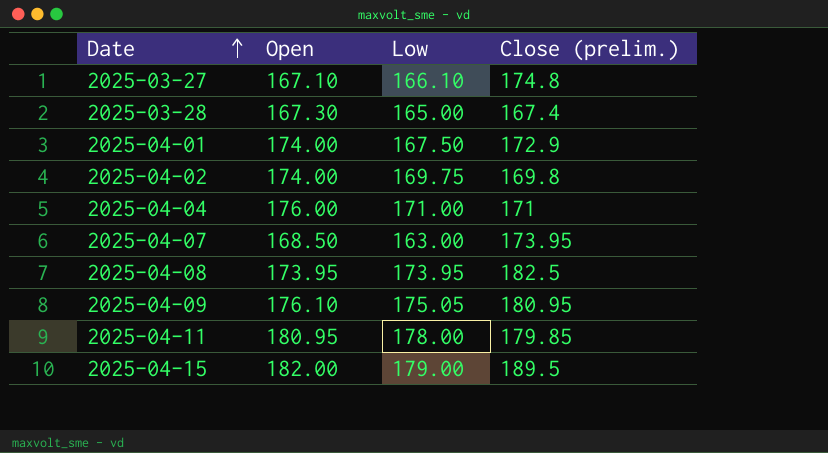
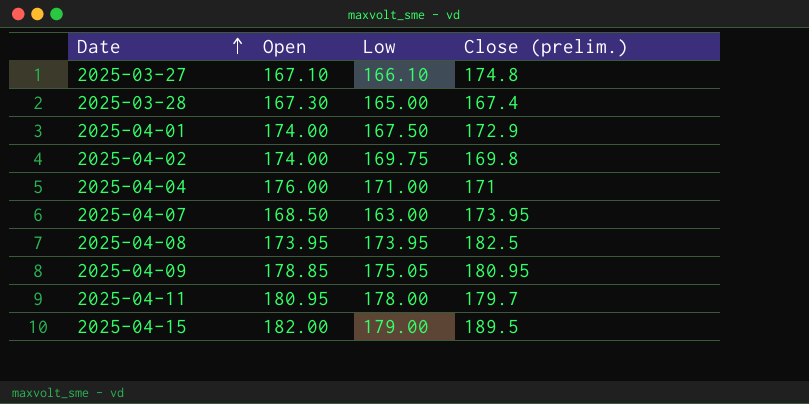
2025-04-09 | Open: 176.10 -> 178.85
2025-04-11 | Close (prelim.): 179.85 -> 179.7

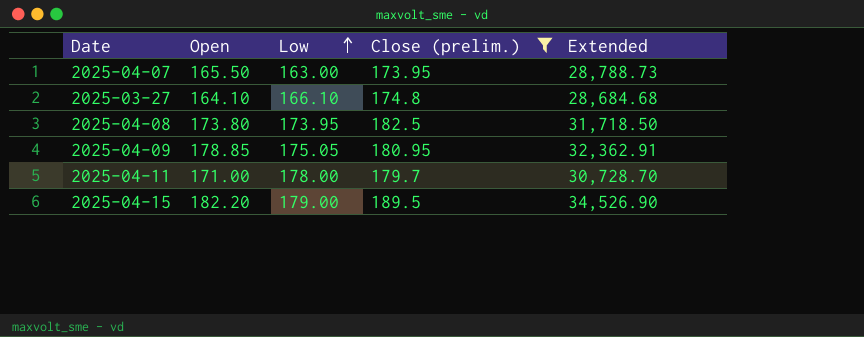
filter: none -> Close (prelim.) >= 173.95
row order: Date ascending -> Low ascending
column Extended | formula: none -> [Open] * [Close (prelim.)]
2025-04-07 | Open: 168.50 -> 165.50
2025-03-27 | Open: 167.10 -> 164.10
2025-04-08 | Open: 173.95 -> 173.80
2025-04-11 | Open: 180.95 -> 171.00
2025-04-15 | Open: 182.00 -> 182.20

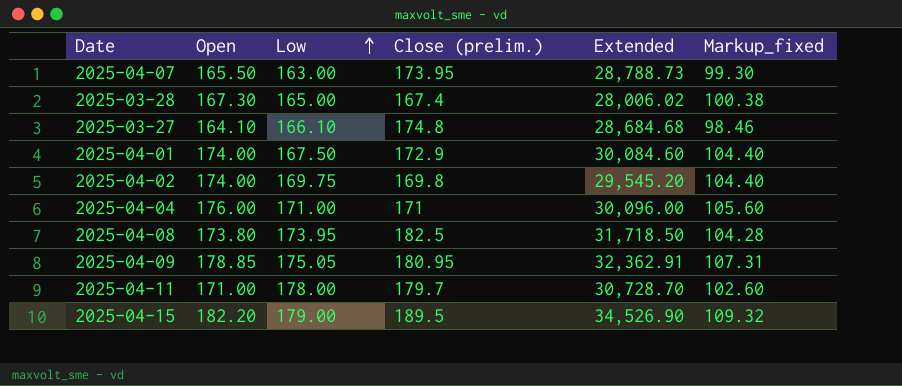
filter: Close (prelim.) >= 173.95 -> none
column Markup_fixed | formula: none -> [Open] * 0.6

